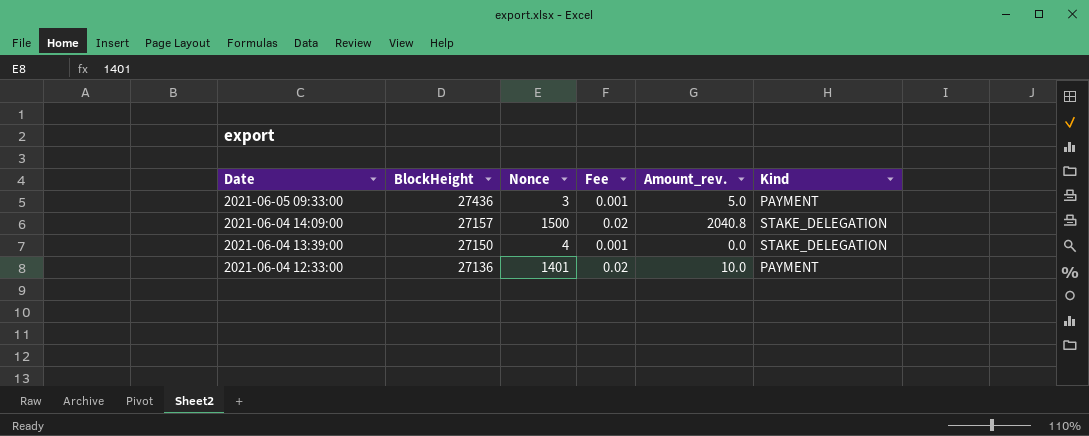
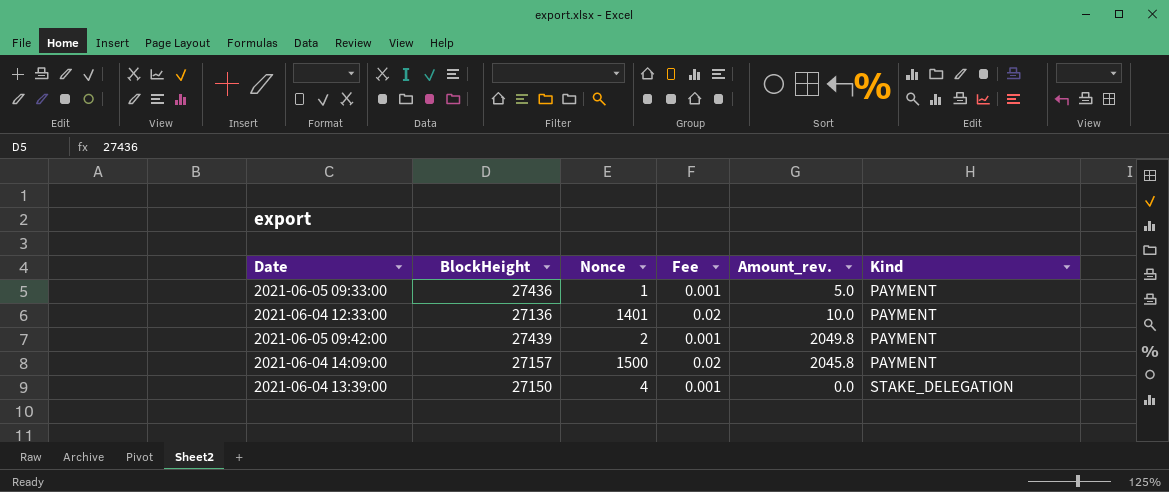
row order: Date descending -> Kind ascending
2021-06-05 09:33:00 | Nonce: 3 -> 1
row 2021-06-05 09:42:00: none -> 27439 | 2 | 0.001 | 2049.8 | PAYMENT
2021-06-04 14:09:00 | Amount_rev.: 2040.8 -> 2045.8
2021-06-04 14:09:00 | Kind: STAKE_DELEGATION -> PAYMENT

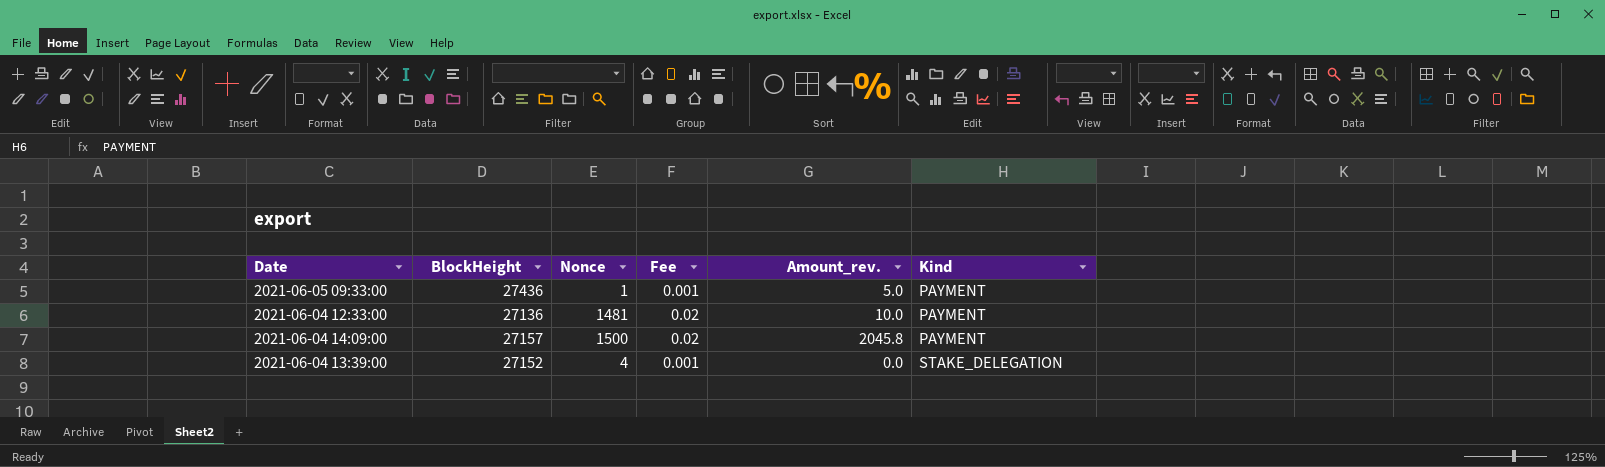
row 2021-06-05 09:42:00: 27439 | 2 | 0.001 | 2049.8 | PAYMENT -> none
2021-06-04 12:33:00 | Nonce: 1401 -> 1481
2021-06-04 13:39:00 | BlockHeight: 27150 -> 27152

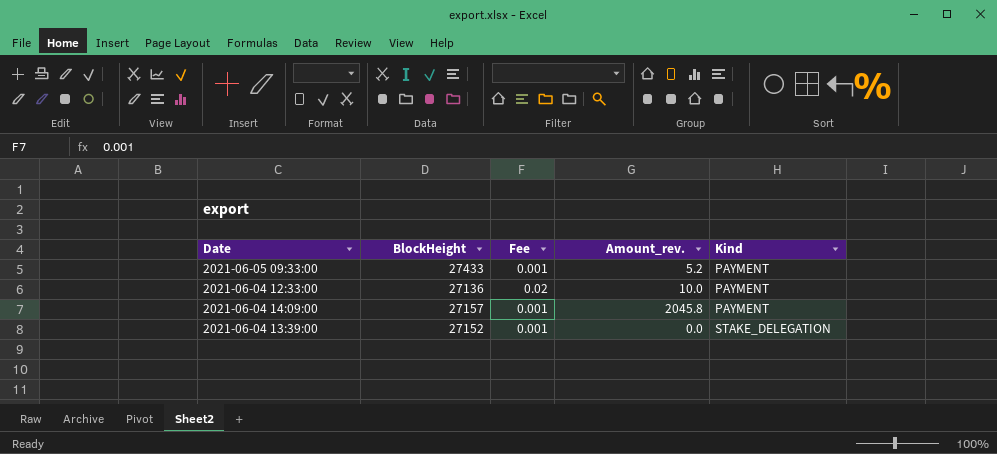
column Nonce | position: 3 -> none
2021-06-05 09:33:00 | BlockHeight: 27436 -> 27433
2021-06-05 09:33:00 | Amount_rev.: 5.0 -> 5.2
2021-06-04 14:09:00 | Fee: 0.02 -> 0.001

